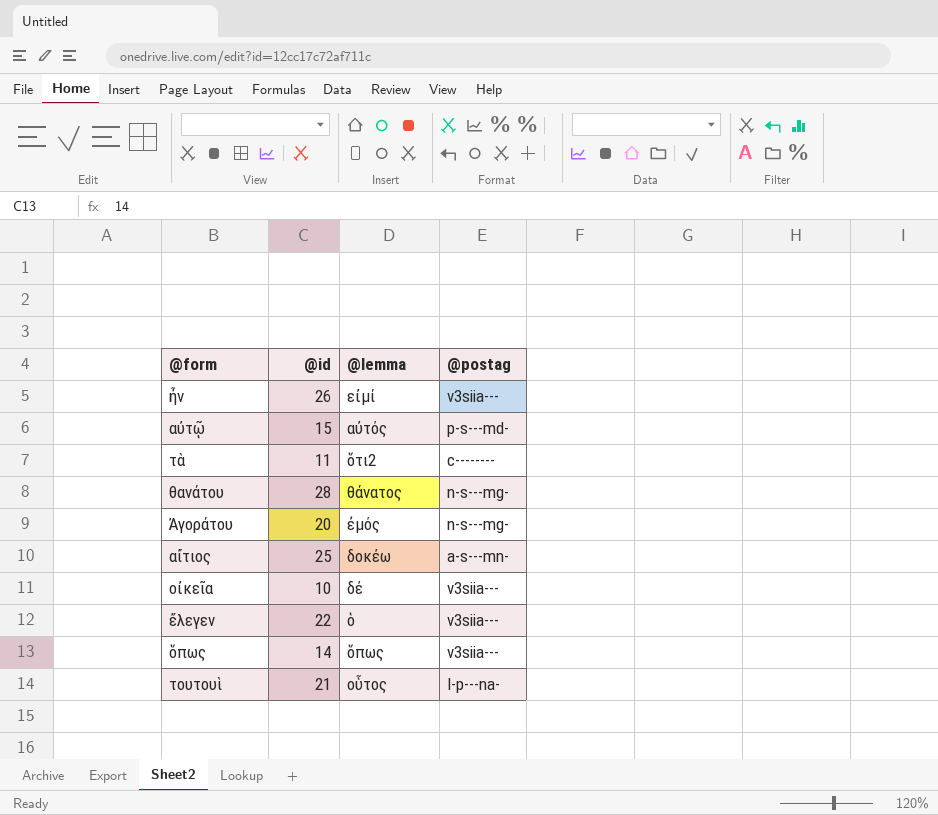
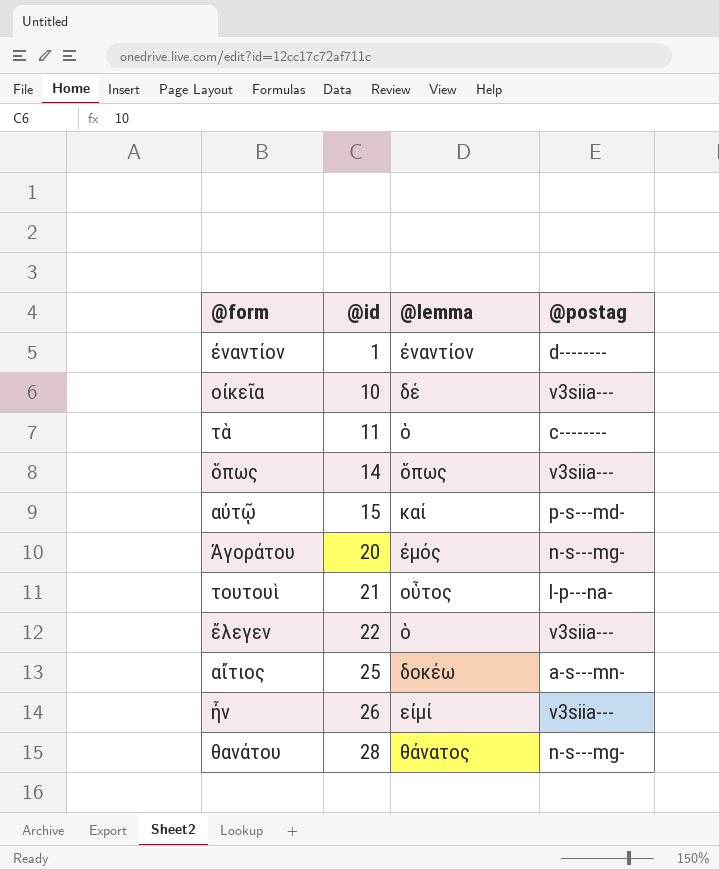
row order: none -> @id ascending
row ἐναντίον: none -> 1 | ἐναντίον | d--------
τὰ | @lemma: ὅτι2 -> ὁ
αὐτῷ | @lemma: αὐτός -> καί

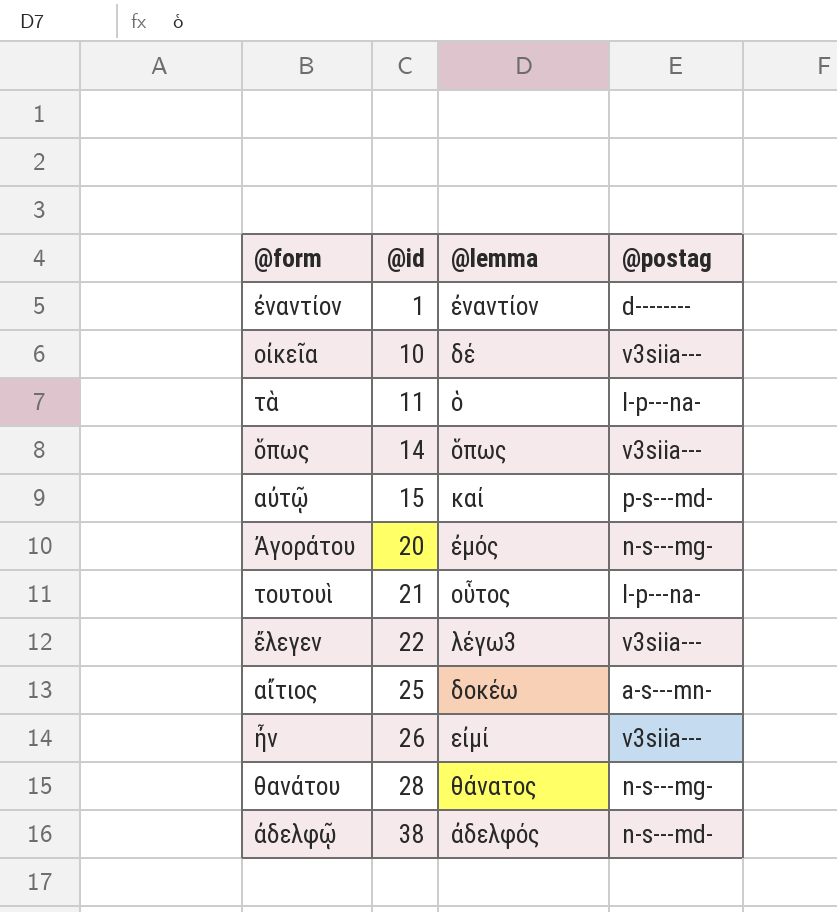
τὰ | @postag: c-------- -> l-p---na-
ἔλεγεν | @lemma: ὁ -> λέγω3
row ἀδελφῷ: none -> 38 | ἀδελφός | n-s---md-

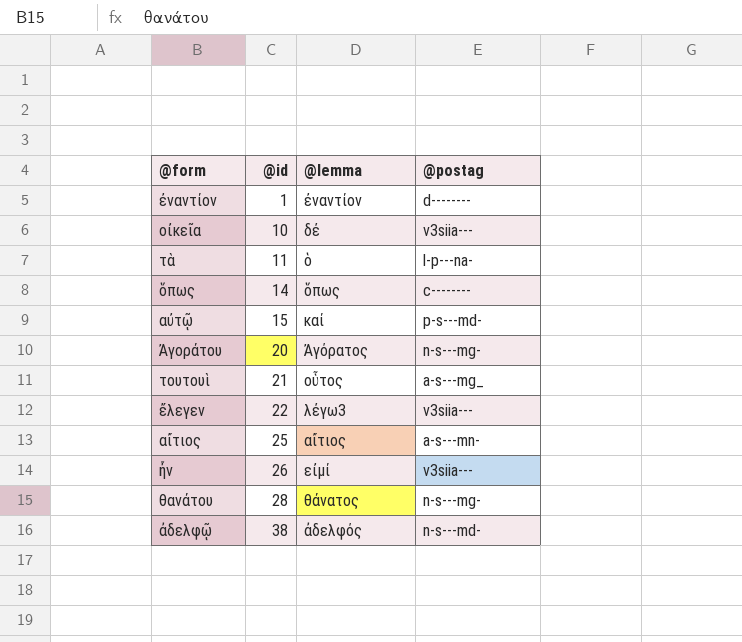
ὅπως | @postag: v3siia--- -> c--------
Ἀγοράτου | @lemma: ἐμός -> Ἀγόρατος
τουτουὶ | @postag: l-p---na- -> a-s---mg_
αἴτιος | @lemma: δοκέω -> αἴτιος

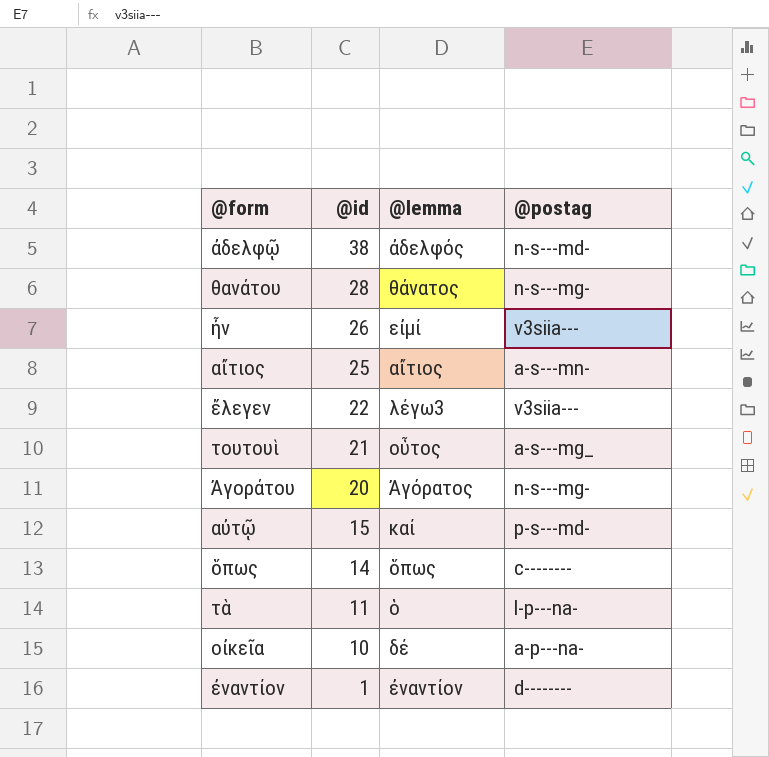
row order: @id ascending -> @id descending
οἰκεῖα | @postag: v3siia--- -> a-p---na-

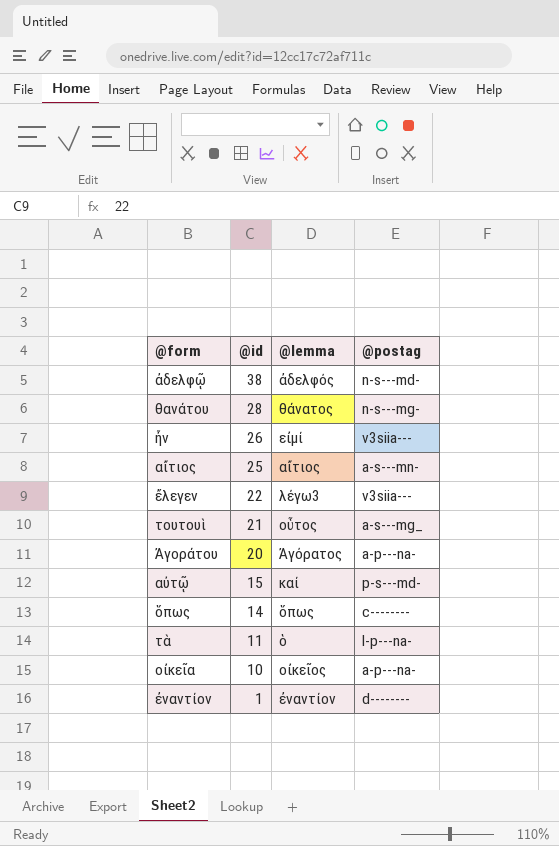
Ἀγοράτου | @postag: n-s---mg- -> a-p---na-
οἰκεῖα | @lemma: δέ -> οἰκεῖος

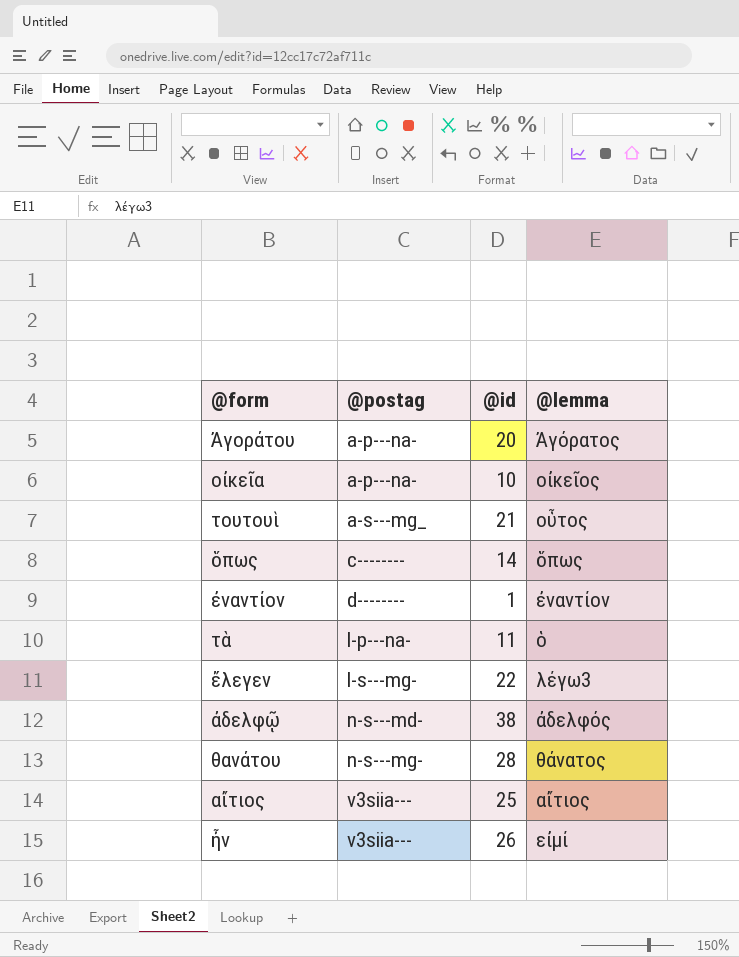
row order: @id descending -> @postag ascending
column @postag | position: 4 -> 2
row αὐτῷ: 15 | καί | p-s---md- -> none
ἔλεγεν | @postag: v3siia--- -> l-s---mg-
αἴτιος | @postag: a-s---mn- -> v3siia---

